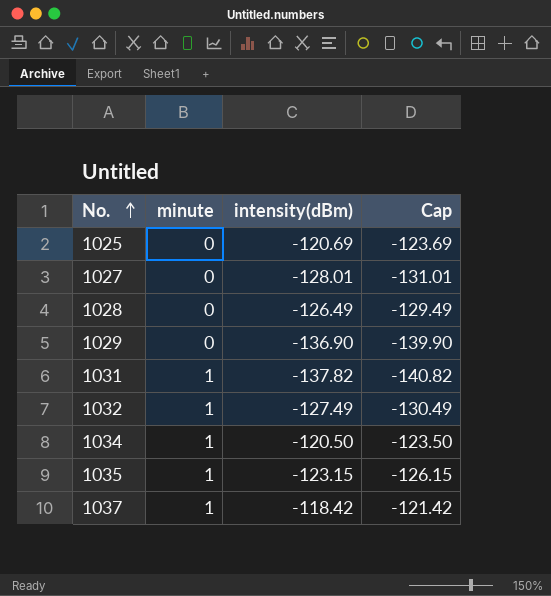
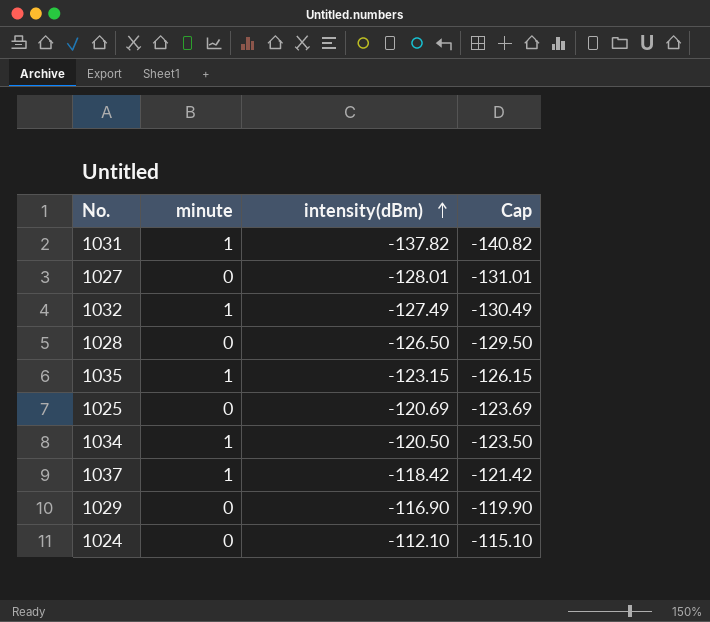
row order: No. ascending -> intensity(dBm) ascending
1028 | intensity(dBm): -126.49 -> -126.50
1028 | Cap: -129.49 -> -129.50
1029 | intensity(dBm): -136.90 -> -116.90
1029 | Cap: -139.90 -> -119.90
row 1024: none -> 0 | -112.10 | -115.10

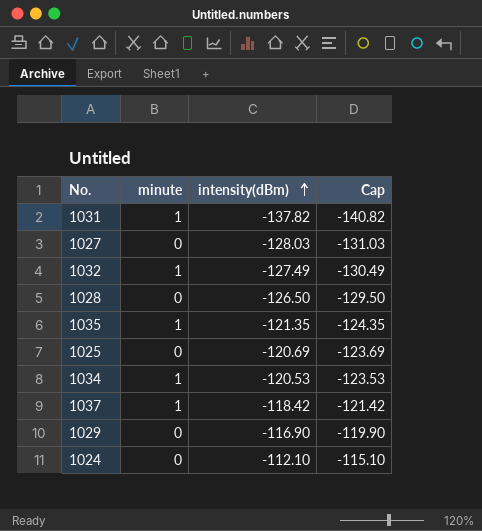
1027 | intensity(dBm): -128.01 -> -128.03
1027 | Cap: -131.01 -> -131.03
1035 | intensity(dBm): -123.15 -> -121.35
1035 | Cap: -126.15 -> -124.35
1034 | intensity(dBm): -120.50 -> -120.53
1034 | Cap: -123.50 -> -123.53

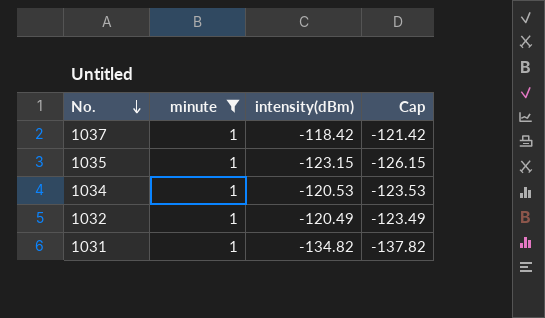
filter: none -> minute = 1
row order: intensity(dBm) ascending -> No. descending
1035 | intensity(dBm): -121.35 -> -123.15
1035 | Cap: -124.35 -> -126.15
1032 | intensity(dBm): -127.49 -> -120.49
1032 | Cap: -130.49 -> -123.49
1031 | intensity(dBm): -137.82 -> -134.82
1031 | Cap: -140.82 -> -137.82

